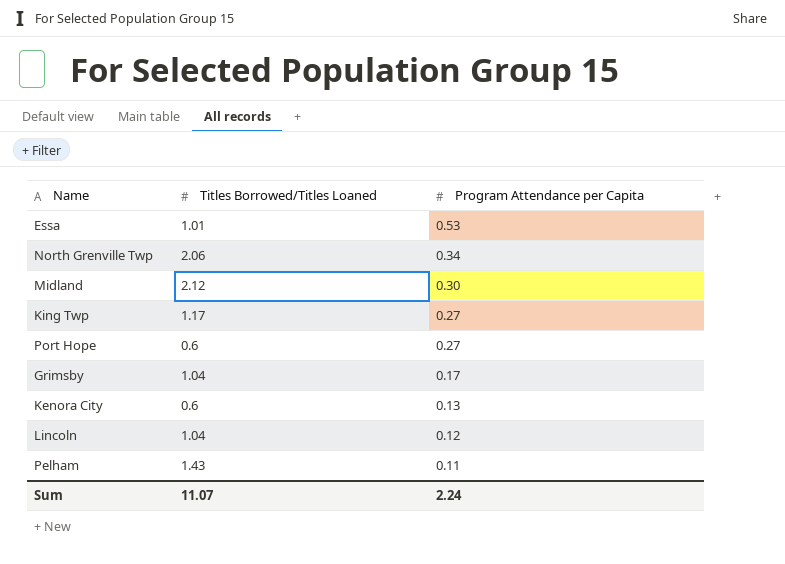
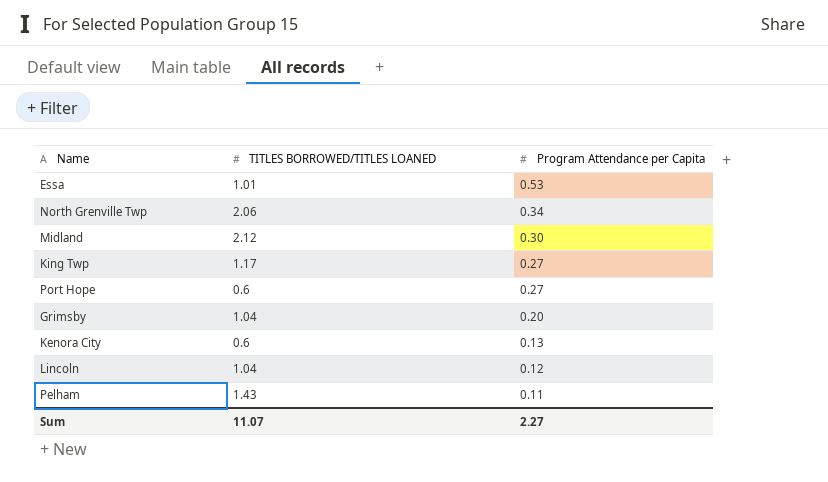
column name: Titles Borrowed/Titles Loaned -> TITLES BORROWED/TITLES LOANED
Grimsby | Program Attendance per Capita: 0.17 -> 0.20
Sum | Program Attendance per Capita: 2.24 -> 2.27

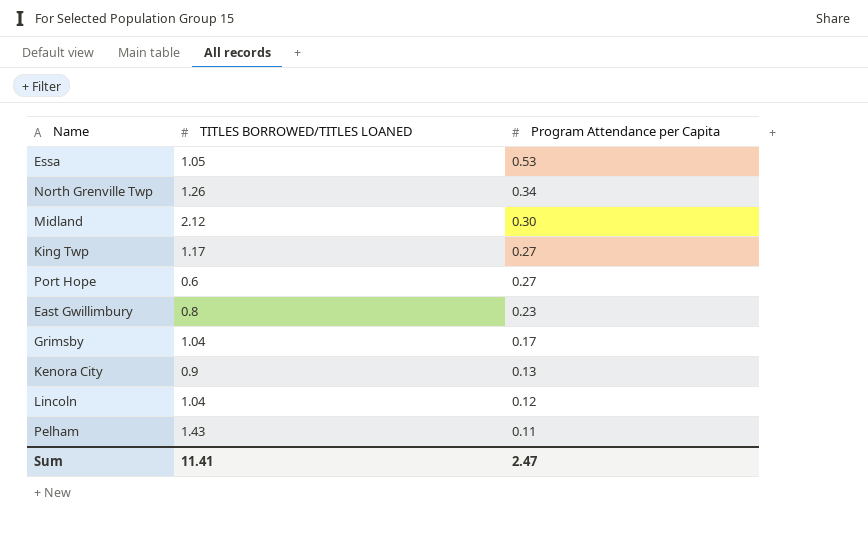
Essa | TITLES BORROWED/TITLES LOANED: 1.01 -> 1.05
North Grenville Twp | TITLES BORROWED/TITLES LOANED: 2.06 -> 1.26
row East Gwillimbury: none -> 0.8 | 0.23
Grimsby | Program Attendance per Capita: 0.20 -> 0.17
Kenora City | TITLES BORROWED/TITLES LOANED: 0.6 -> 0.9
Sum | TITLES BORROWED/TITLES LOANED: 11.07 -> 11.41
Sum | Program Attendance per Capita: 2.27 -> 2.47

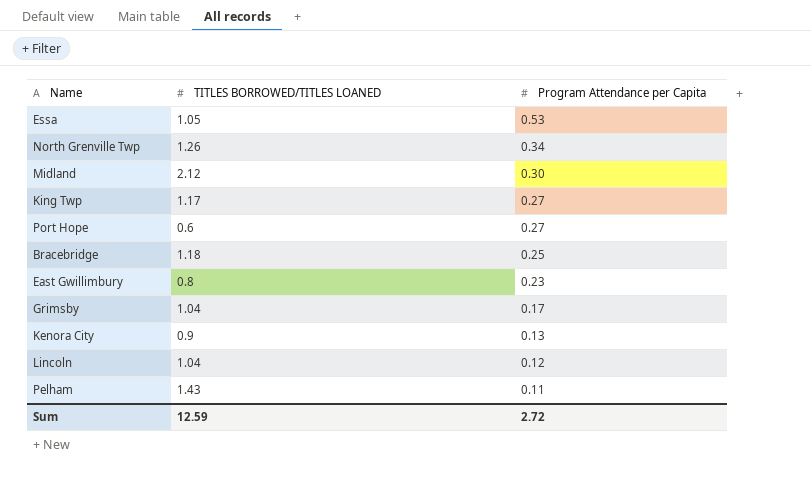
row Bracebridge: none -> 1.18 | 0.25
Sum | TITLES BORROWED/TITLES LOANED: 11.41 -> 12.59
Sum | Program Attendance per Capita: 2.47 -> 2.72

